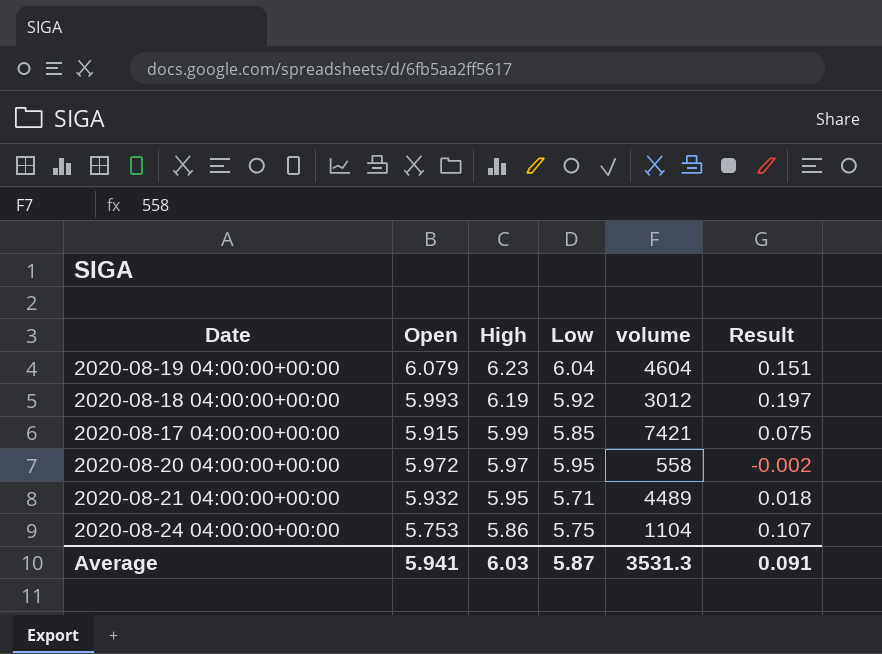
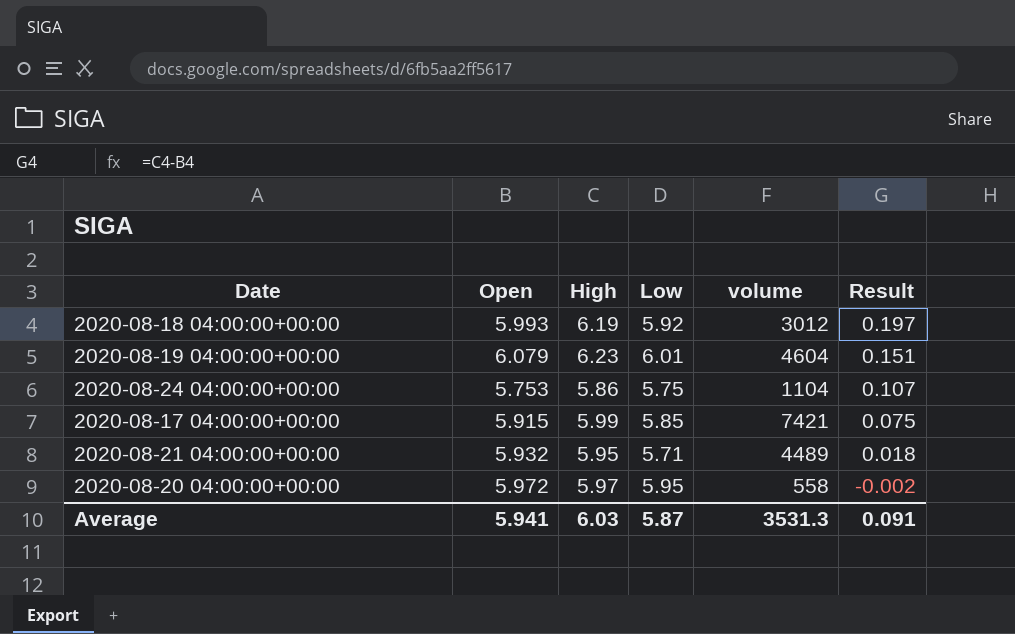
row order: High descending -> Result descending
2020-08-19 04:00:00+00:00 | Low: 6.04 -> 6.01

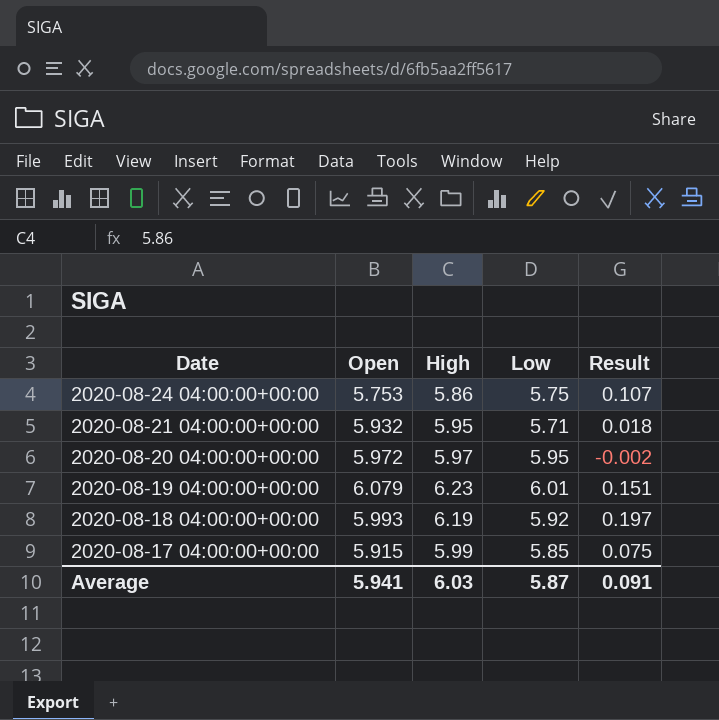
row order: Result descending -> Date descending
column volume | position: 5 -> none

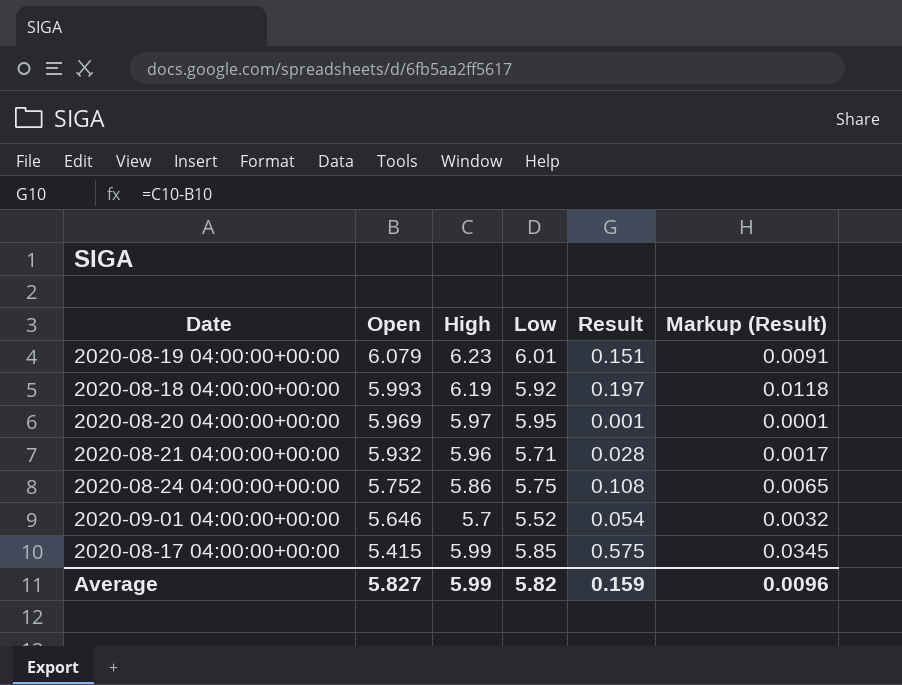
row order: Date descending -> Open descending
column Markup (Result) | formula: none -> [Result] * 0.06
2020-08-20 04:00:00+00:00 | Open: 5.972 -> 5.969
2020-08-20 04:00:00+00:00 | Result: -0.002 -> 0.001
2020-08-21 04:00:00+00:00 | High: 5.95 -> 5.96
2020-08-21 04:00:00+00:00 | Result: 0.018 -> 0.028
2020-08-24 04:00:00+00:00 | Open: 5.753 -> 5.752
2020-08-24 04:00:00+00:00 | Result: 0.107 -> 0.108
row 2020-09-01 04:00:00+00:00: none -> 5.646 | 5.7 | 5.52 | 0.054 | 0.0032
2020-08-17 04:00:00+00:00 | Open: 5.915 -> 5.415
2020-08-17 04:00:00+00:00 | Result: 0.075 -> 0.575
Average | Open: 5.941 -> 5.827
Average | High: 6.03 -> 5.99
Average | Low: 5.87 -> 5.82
Average | Result: 0.091 -> 0.159

